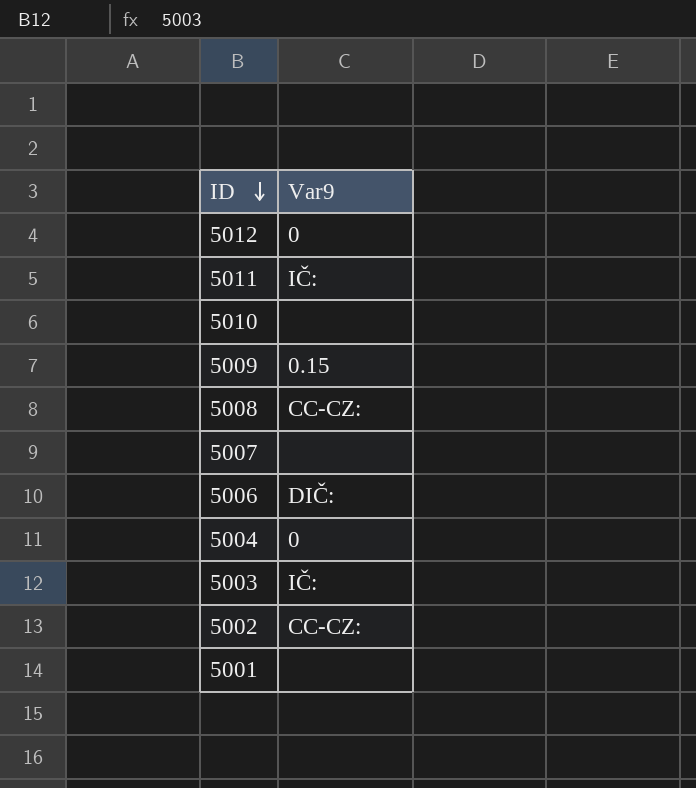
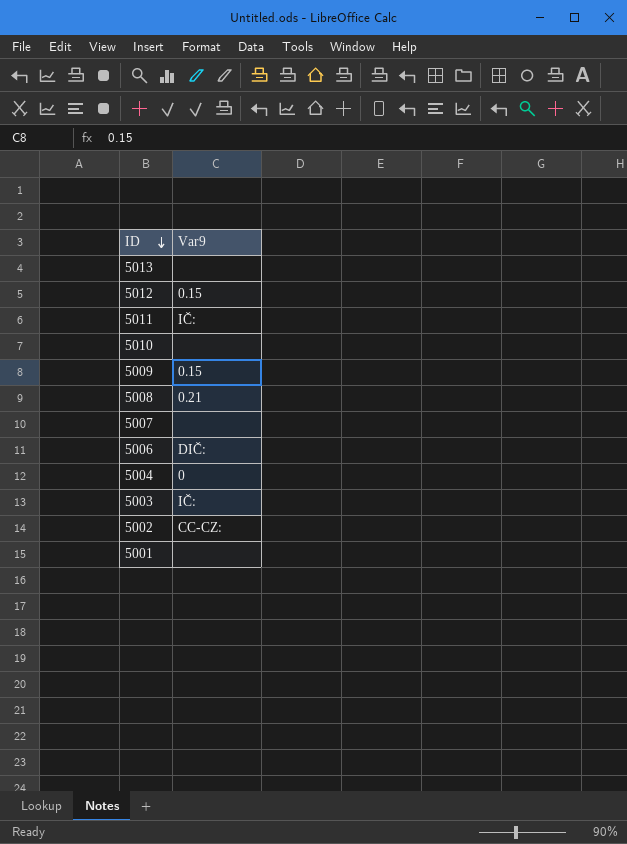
row 5013: none -> none
5012 | Var9: 0 -> 0.15
5008 | Var9: CC-CZ: -> 0.21

